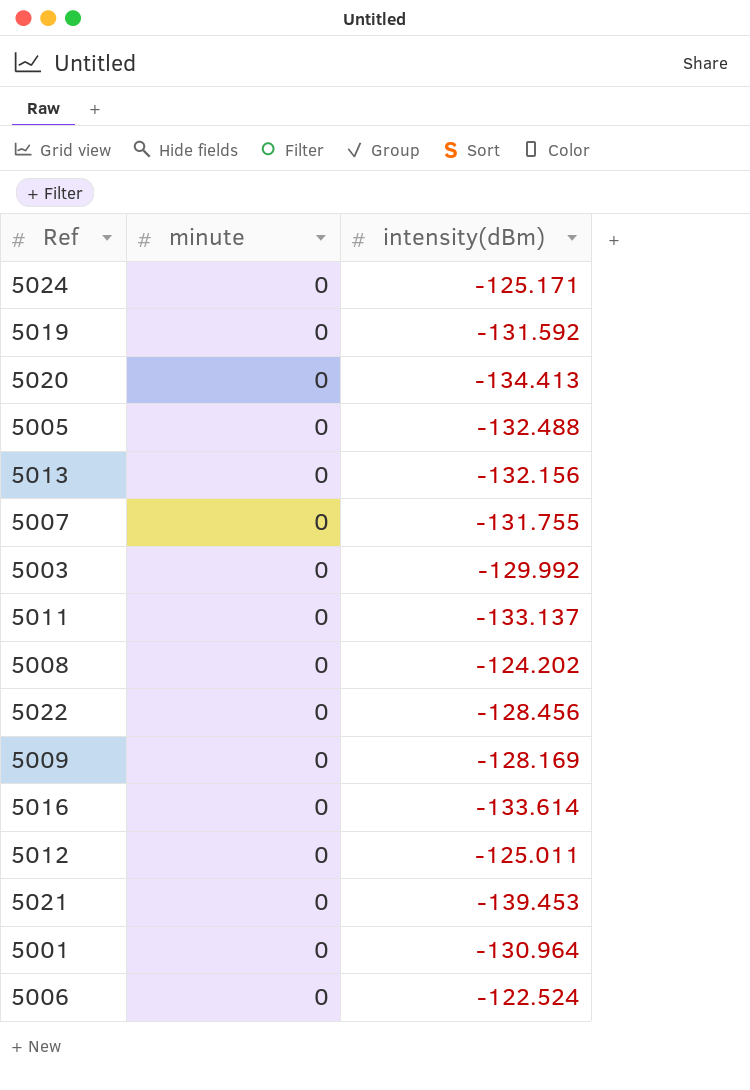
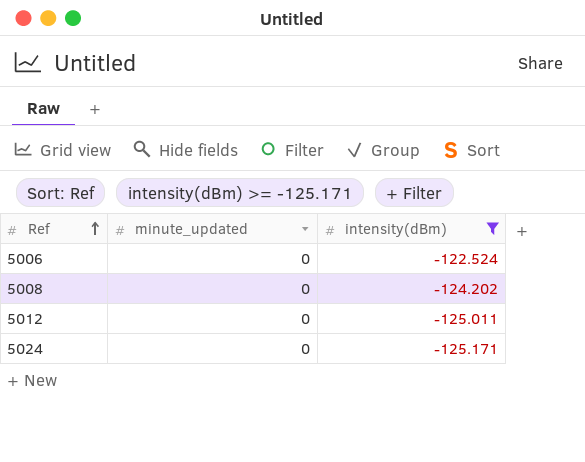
filter: none -> intensity(dBm) >= -125.171
row order: none -> Ref ascending
column name: minute -> minute_updated

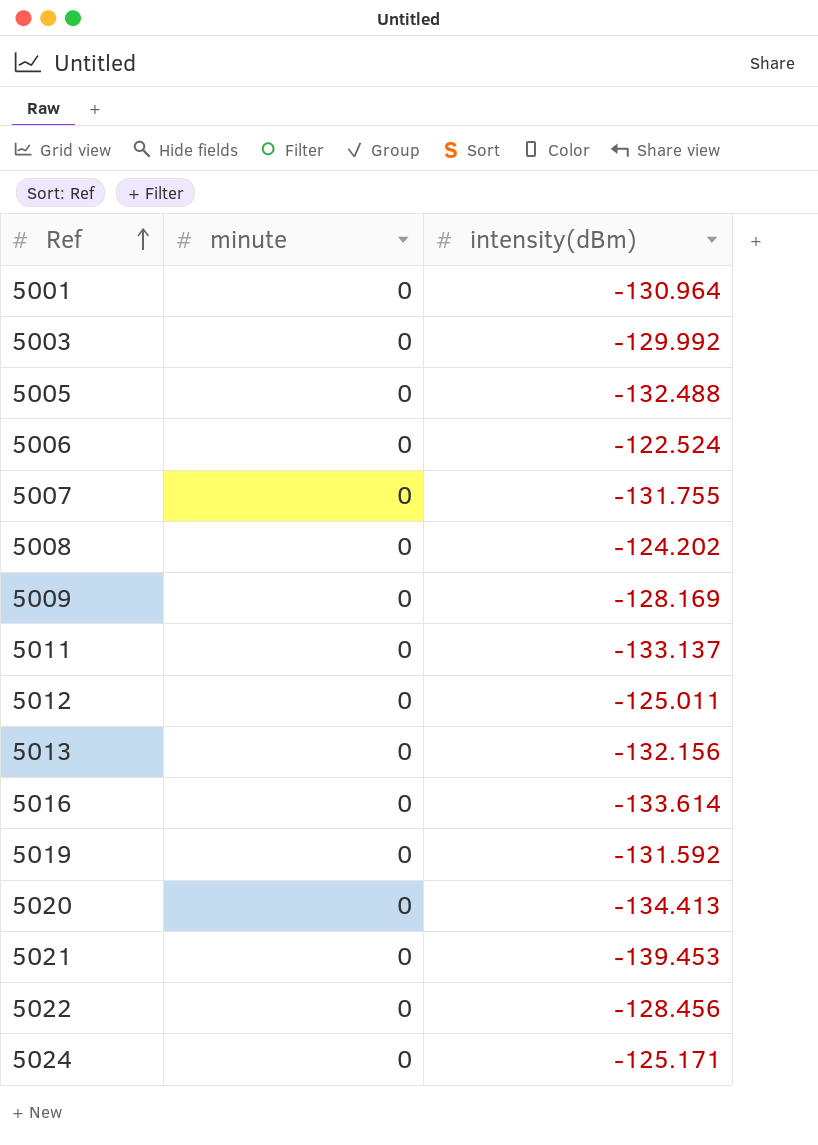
filter: intensity(dBm) >= -125.171 -> none
column name: minute_updated -> minute

